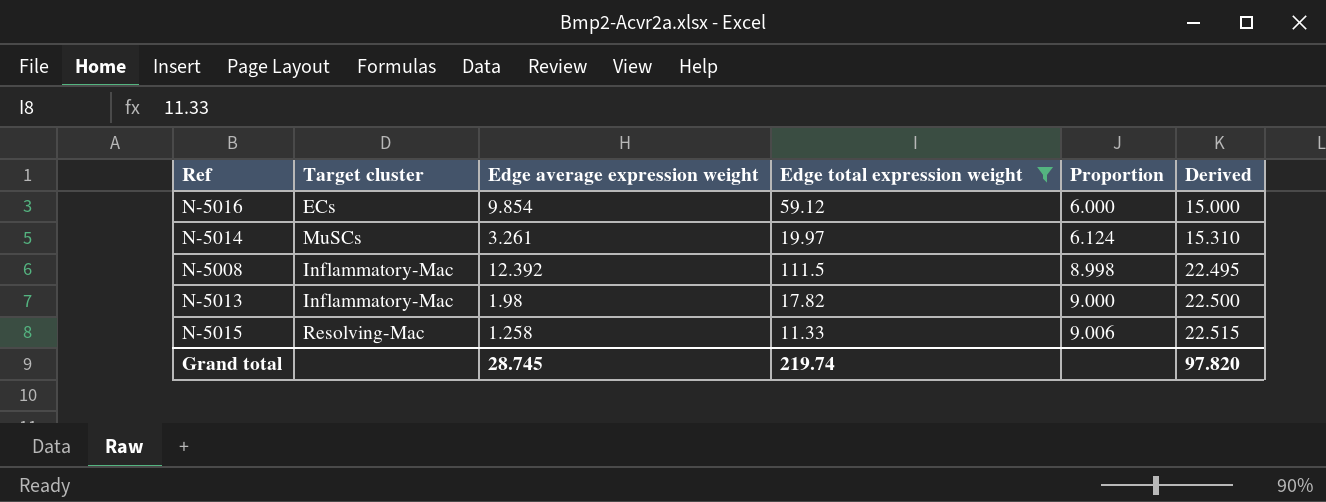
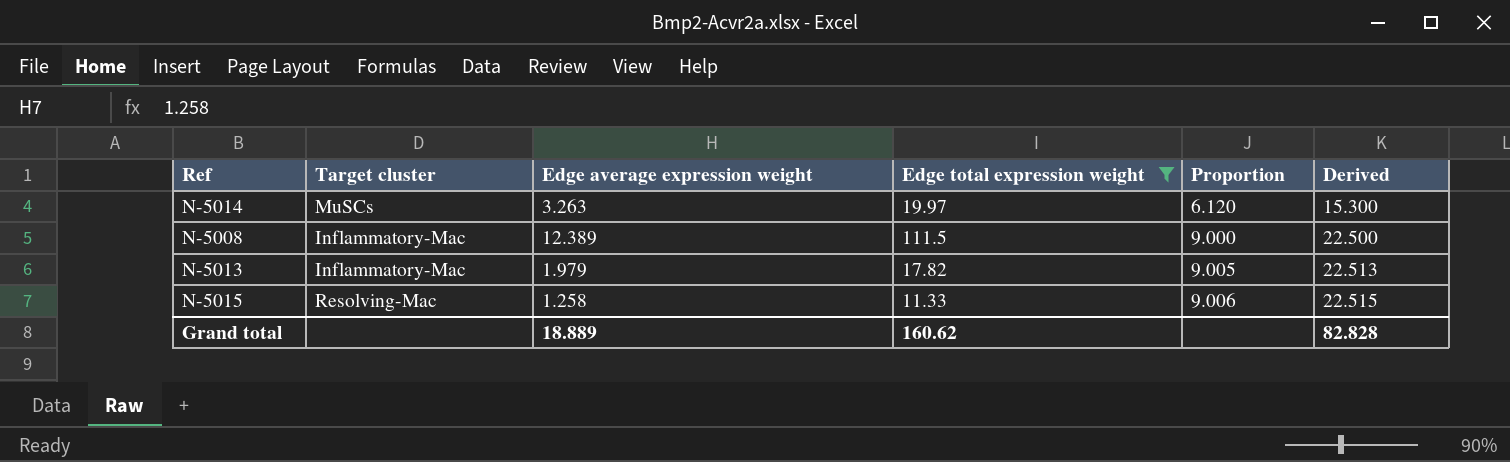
row N-5016: ECs | 9.854 | 59.12 | 6.000 | 15.000 -> none
N-5014 | Edge average expression weight: 3.261 -> 3.263
N-5014 | Proportion: 6.124 -> 6.120
N-5014 | Derived: 15.310 -> 15.300
N-5008 | Edge average expression weight: 12.392 -> 12.389
N-5008 | Proportion: 8.998 -> 9.000
N-5008 | Derived: 22.495 -> 22.500
N-5013 | Edge average expression weight: 1.98 -> 1.979
N-5013 | Proportion: 9.000 -> 9.005
N-5013 | Derived: 22.500 -> 22.513
Grand total | Edge average expression weight: 28.745 -> 18.889
Grand total | Edge total expression weight: 219.74 -> 160.62
Grand total | Derived: 97.820 -> 82.828

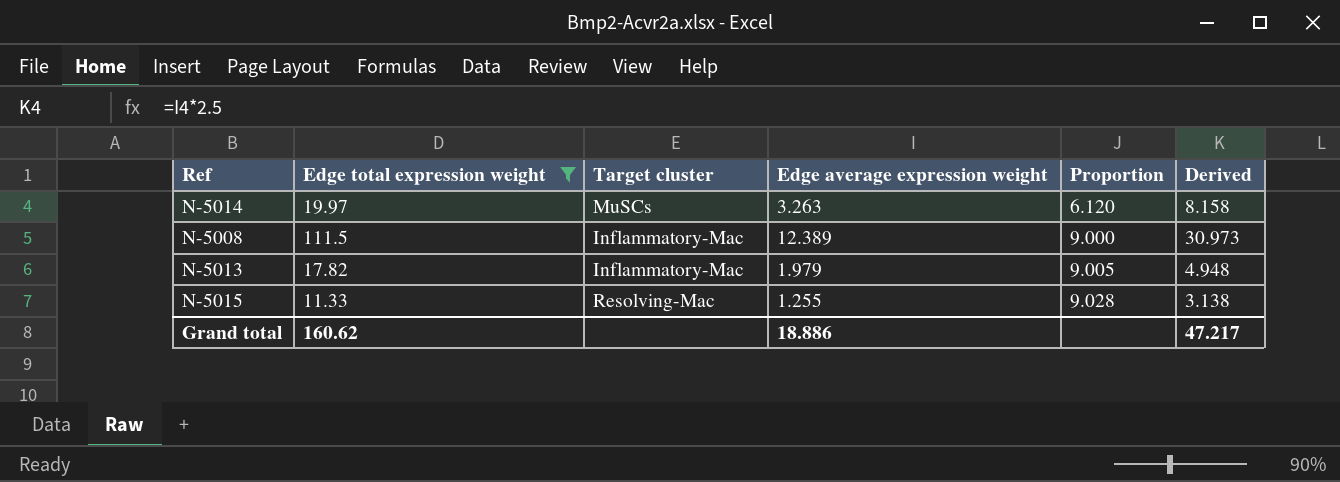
column Edge total expression weight | position: 4 -> 2
column Derived | formula: [Proportion] * 2.5 -> [Edge average expression weight] * 2.5
N-5015 | Edge average expression weight: 1.258 -> 1.255
N-5015 | Proportion: 9.006 -> 9.028
Grand total | Edge average expression weight: 18.889 -> 18.886
Grand total | Derived: 82.828 -> 47.217

